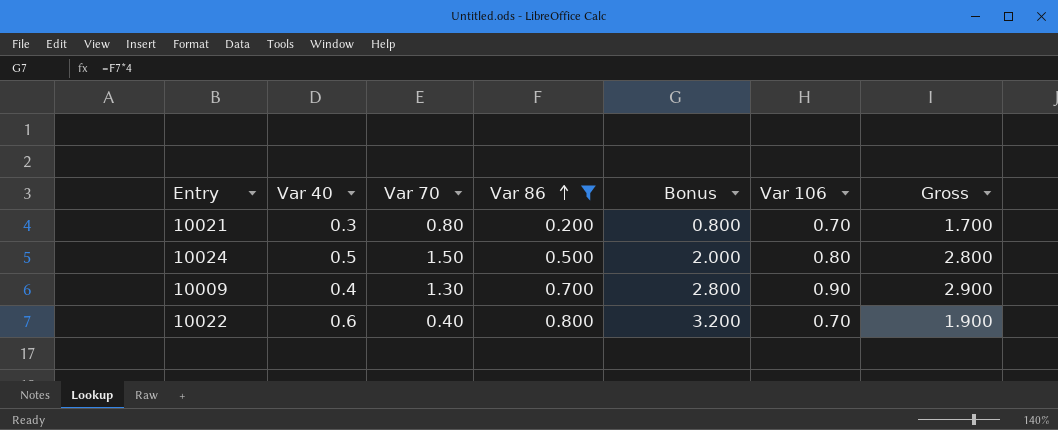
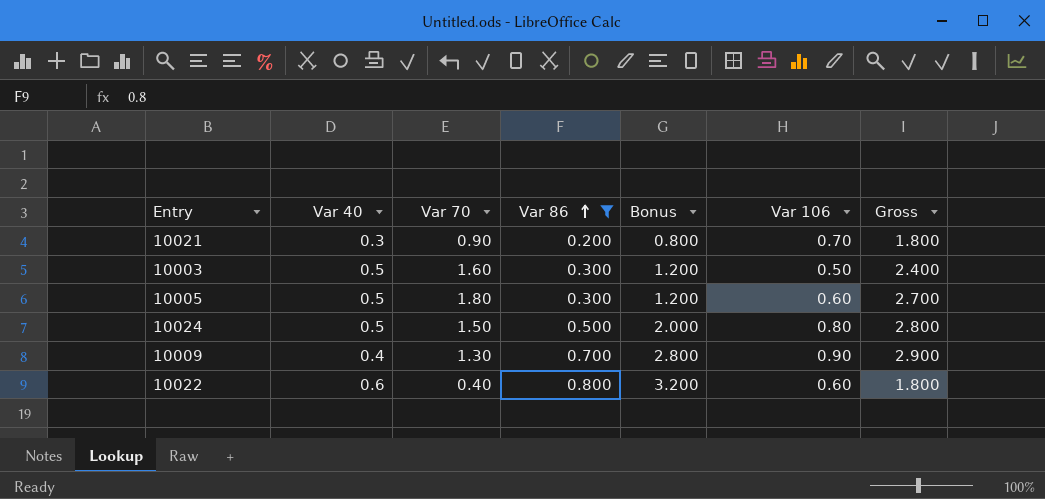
10021 | Var 70: 0.80 -> 0.90
10021 | Gross: 1.700 -> 1.800
row 10003: none -> 0.5 | 1.60 | 0.300 | 1.200 | 0.50 | 2.400
row 10005: none -> 0.5 | 1.80 | 0.300 | 1.200 | 0.60 | 2.700
10022 | Var 106: 0.70 -> 0.60
10022 | Gross: 1.900 -> 1.800

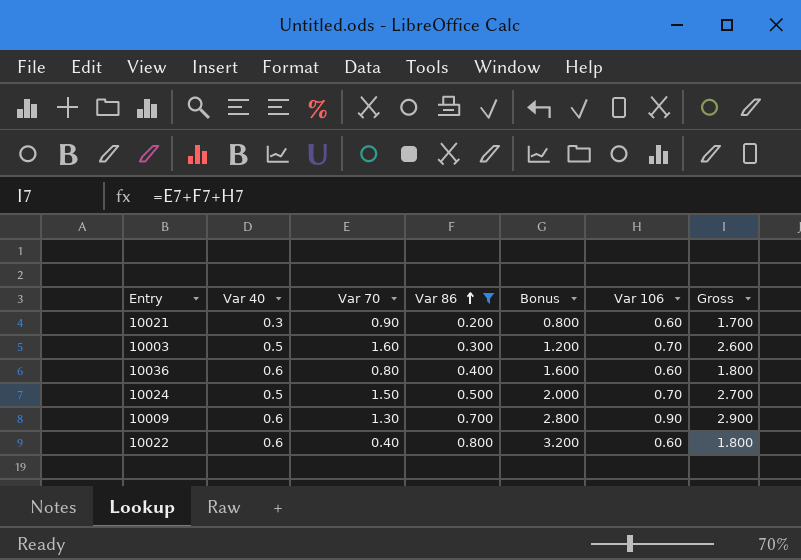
row 10005: 0.5 | 1.80 | 0.300 | 1.200 | 0.60 | 2.700 -> none
10021 | Var 106: 0.70 -> 0.60
10021 | Gross: 1.800 -> 1.700
10003 | Var 106: 0.50 -> 0.70
10003 | Gross: 2.400 -> 2.600
row 10036: none -> 0.6 | 0.80 | 0.400 | 1.600 | 0.60 | 1.800
10024 | Var 106: 0.80 -> 0.70
10024 | Gross: 2.800 -> 2.700
10009 | Var 40: 0.4 -> 0.6

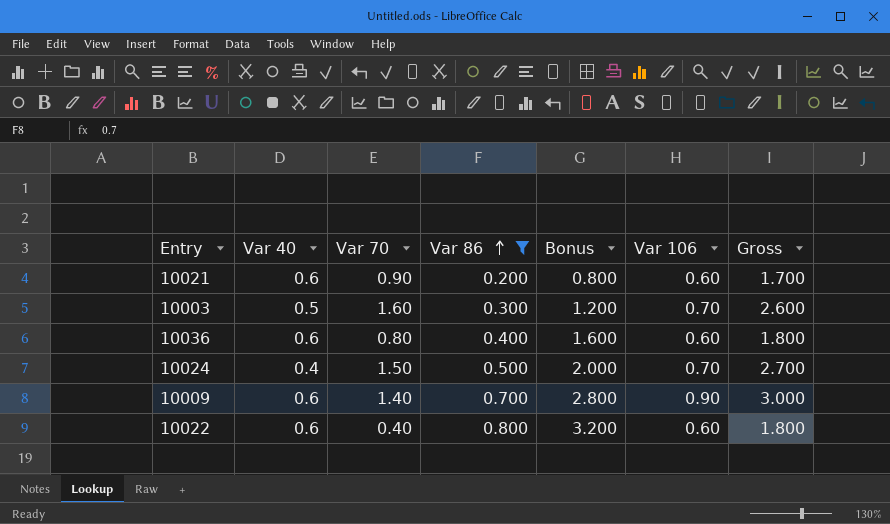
10021 | Var 40: 0.3 -> 0.6
10024 | Var 40: 0.5 -> 0.4
10009 | Var 70: 1.30 -> 1.40
10009 | Gross: 2.900 -> 3.000

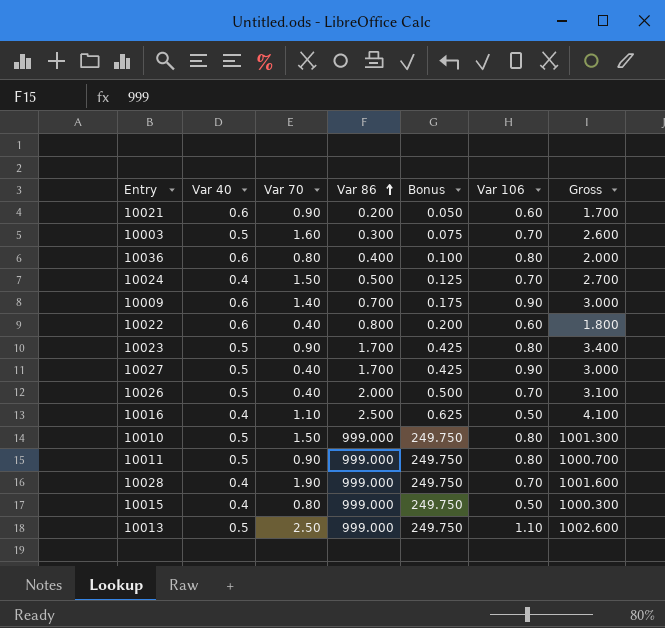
filter: Var 86 <= 0.800 -> none
column Bonus | formula: [Var 86] * 4 -> [Var 86] * 0.25
10036 | Var 106: 0.60 -> 0.80
10036 | Gross: 1.800 -> 2.000

